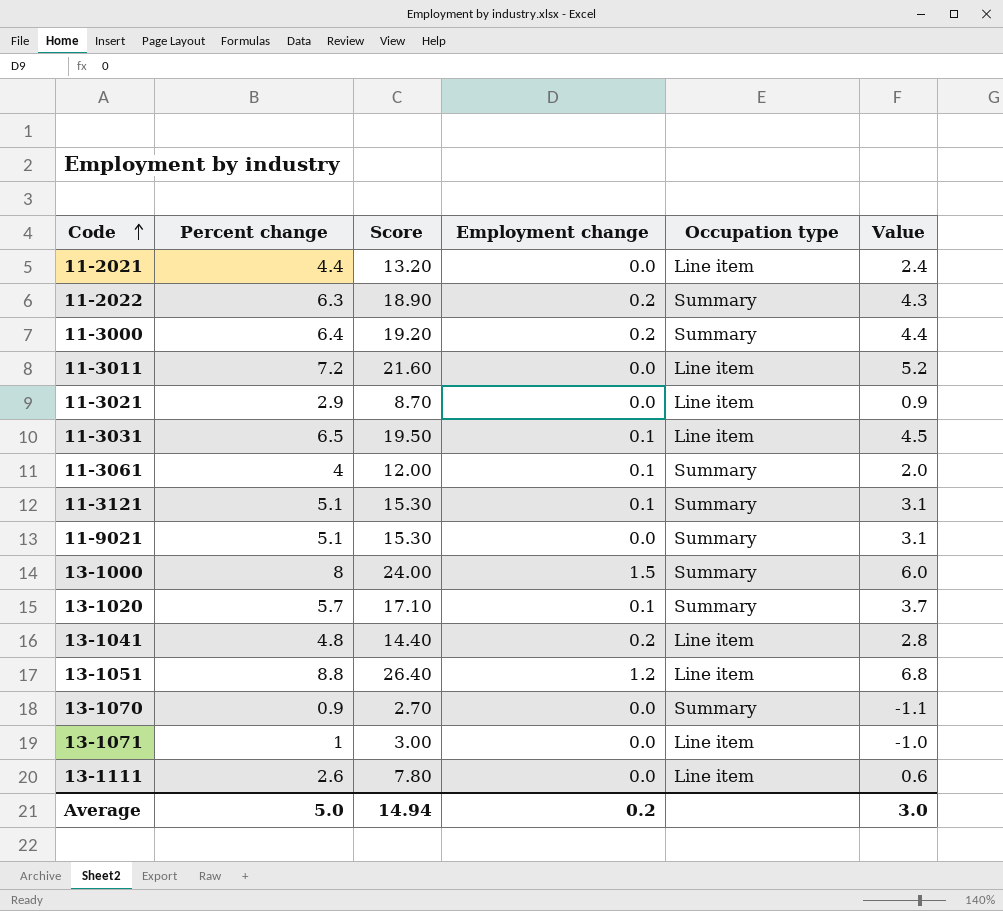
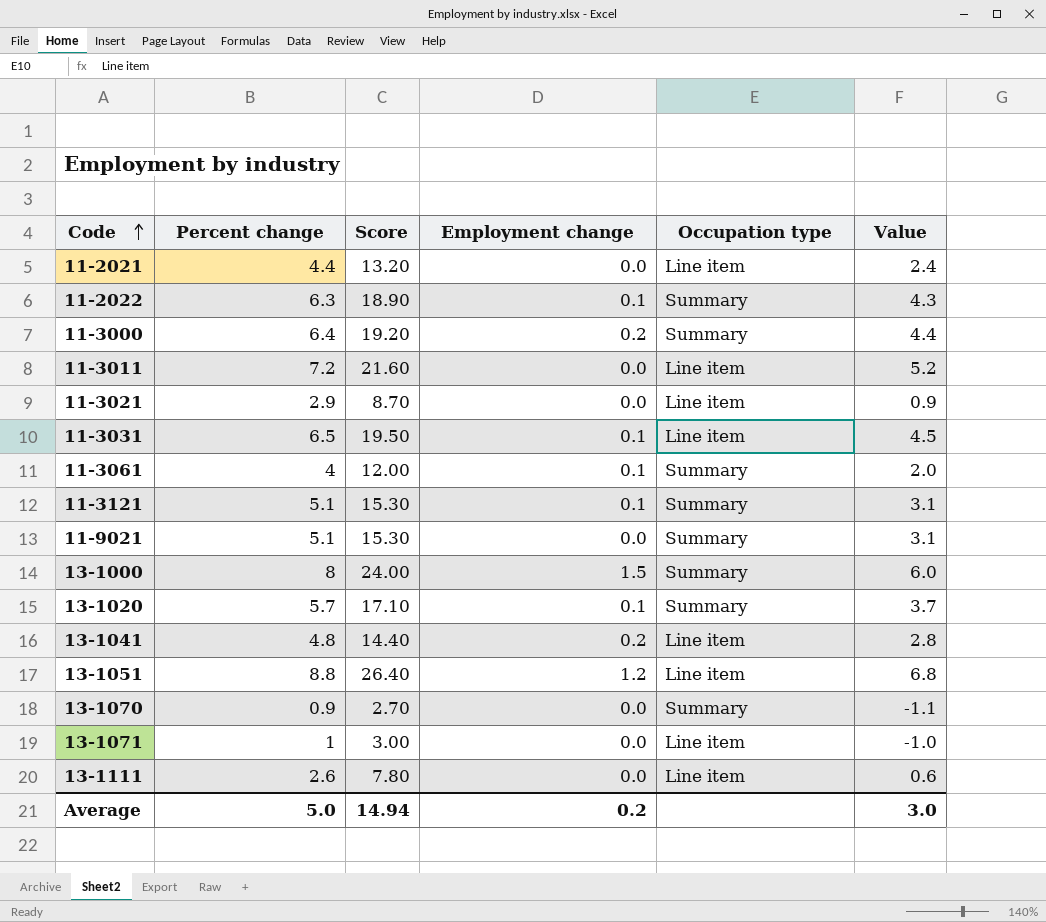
11-2022 | Employment change: 0.2 -> 0.1

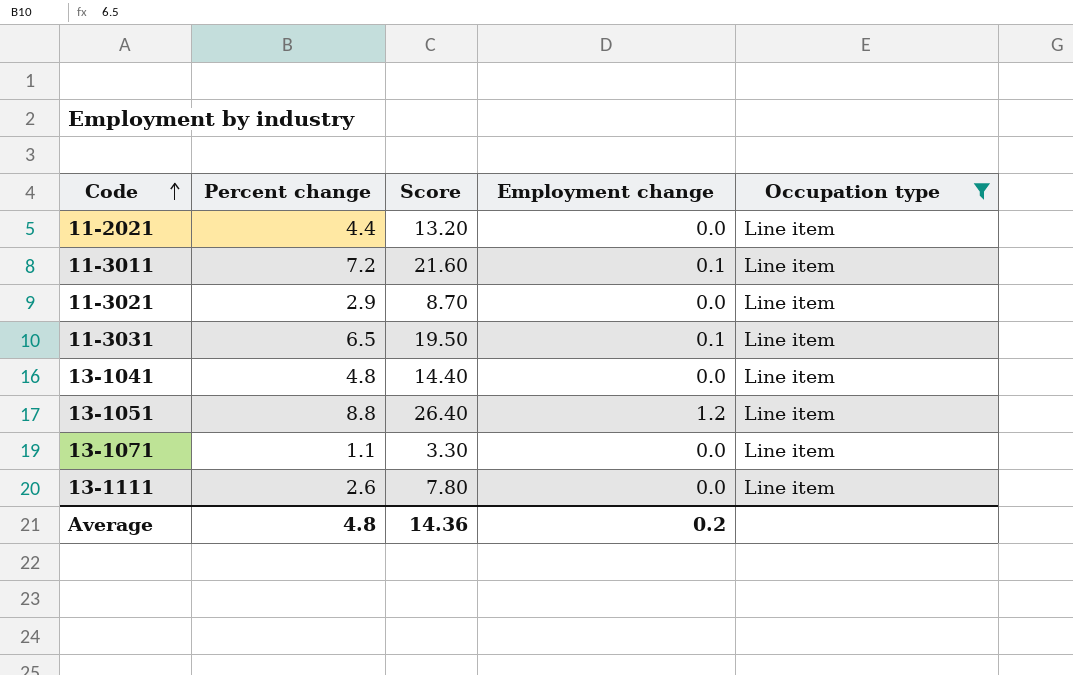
filter: none -> Occupation type = Line item
column Value | formula: [Percent change] - 2 -> none
11-3011 | Employment change: 0.0 -> 0.1
13-1041 | Employment change: 0.2 -> 0.0
13-1071 | Percent change: 1 -> 1.1
13-1071 | Score: 3.00 -> 3.30
Average | Percent change: 5.0 -> 4.8
Average | Score: 14.94 -> 14.36

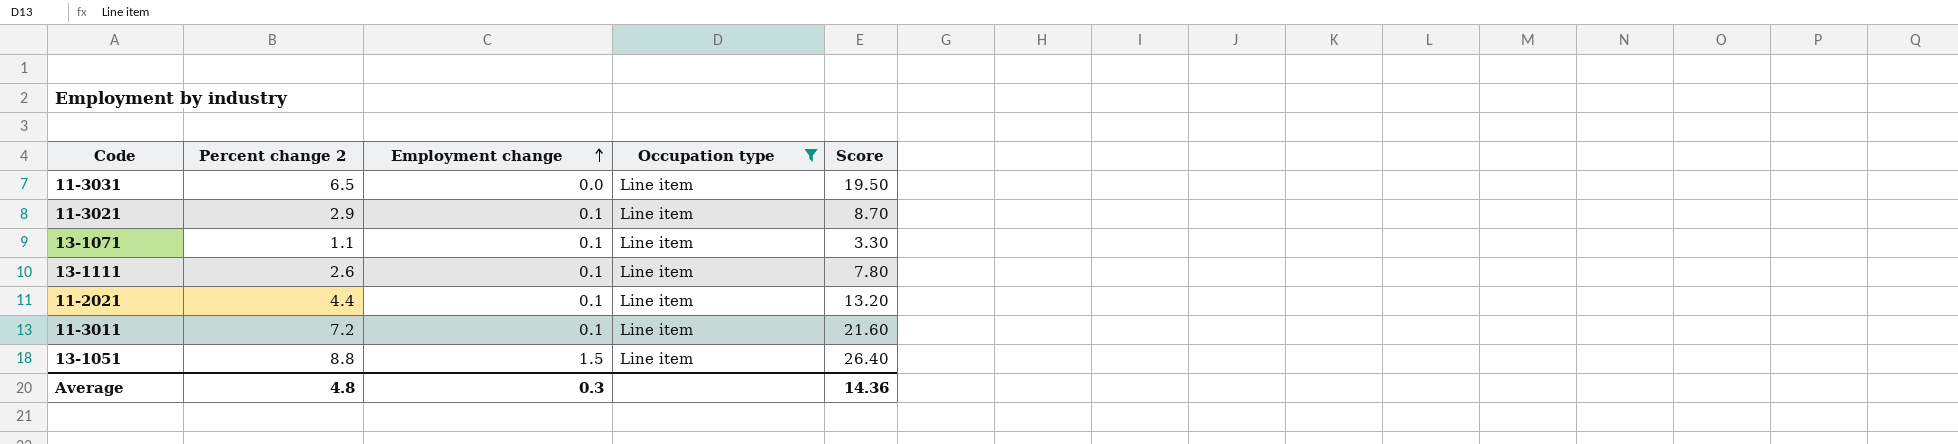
row order: Code ascending -> Employment change ascending
column name: Percent change -> Percent change 2
column Score | position: 3 -> 5
row 13-1041: 4.8 | 14.40 | 0.0 | Line item -> none
11-3031 | Employment change: 0.1 -> 0.0
11-3021 | Employment change: 0.0 -> 0.1
13-1071 | Employment change: 0.0 -> 0.1
13-1111 | Employment change: 0.0 -> 0.1
11-2021 | Employment change: 0.0 -> 0.1
13-1051 | Employment change: 1.2 -> 1.5
Average | Employment change: 0.2 -> 0.3

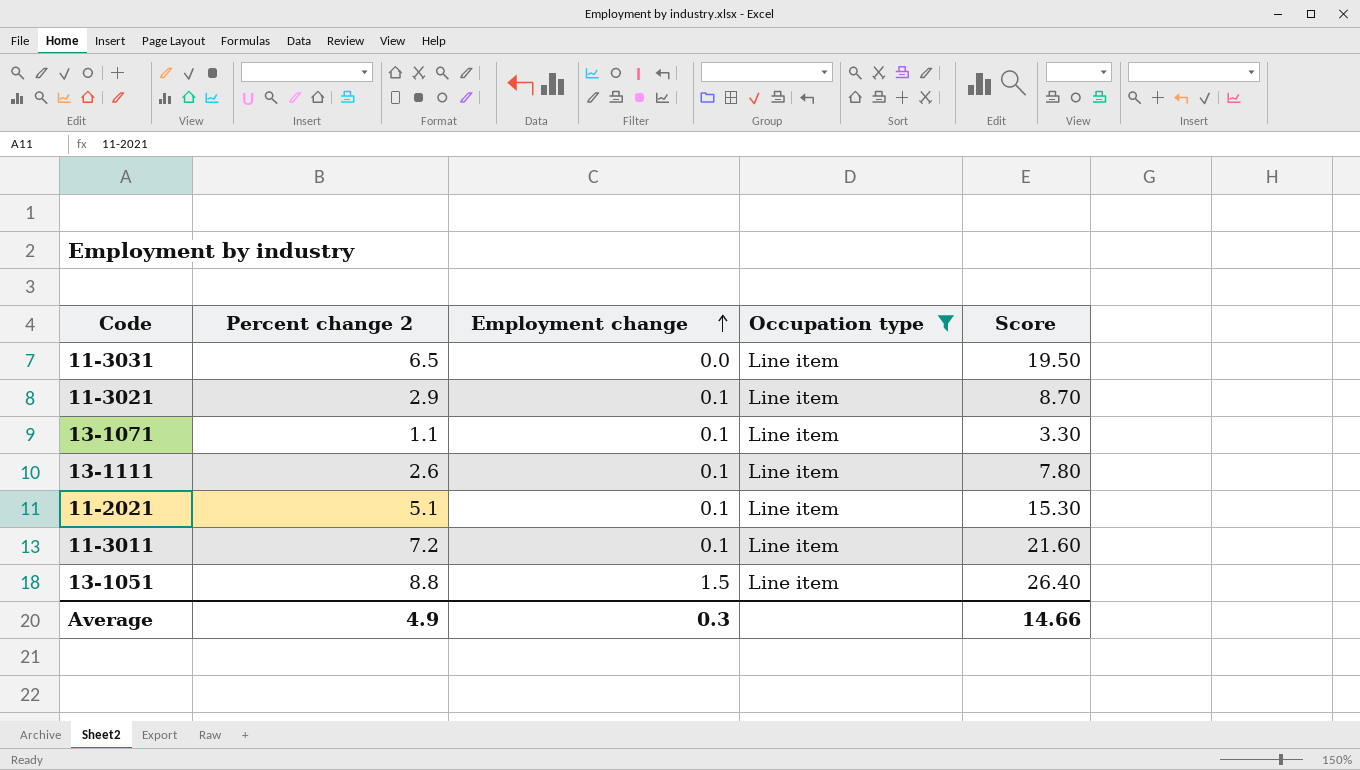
11-2021 | Percent change 2: 4.4 -> 5.1
11-2021 | Score: 13.20 -> 15.30
Average | Percent change 2: 4.8 -> 4.9
Average | Score: 14.36 -> 14.66

